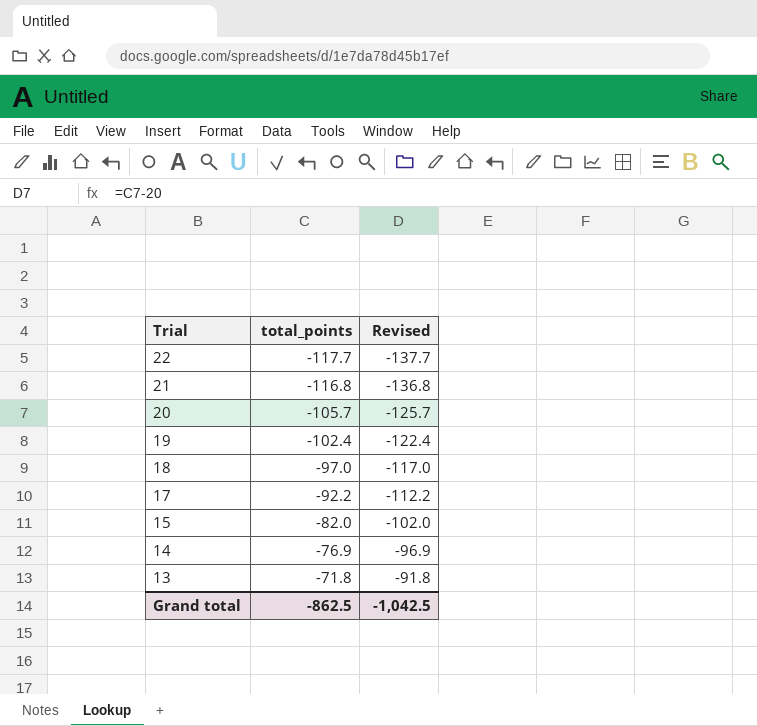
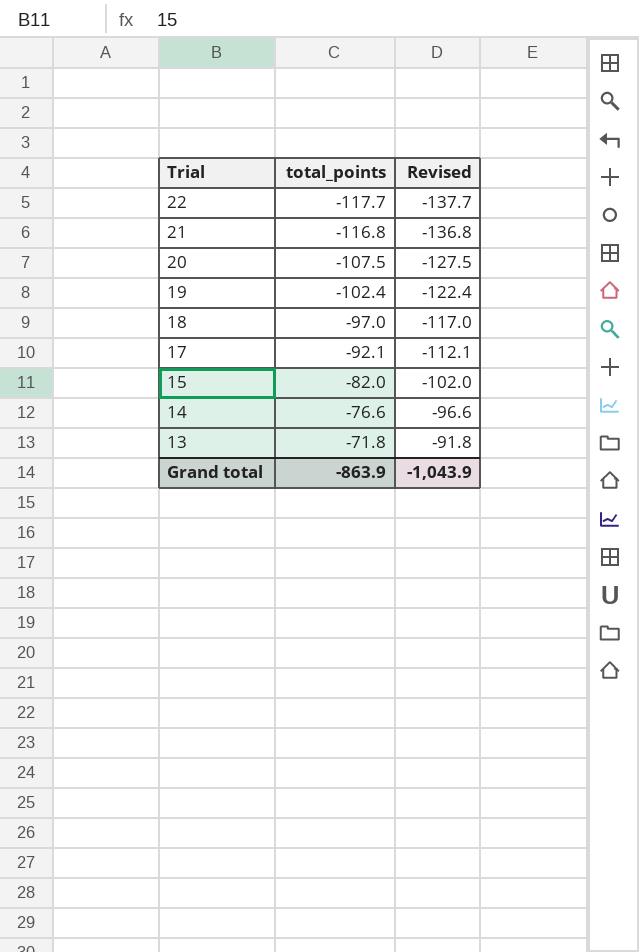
20 | total_points: -105.7 -> -107.5
20 | Revised: -125.7 -> -127.5
17 | total_points: -92.2 -> -92.1
17 | Revised: -112.2 -> -112.1
14 | total_points: -76.9 -> -76.6
14 | Revised: -96.9 -> -96.6
Grand total | total_points: -862.5 -> -863.9
Grand total | Revised: -1,042.5 -> -1,043.9

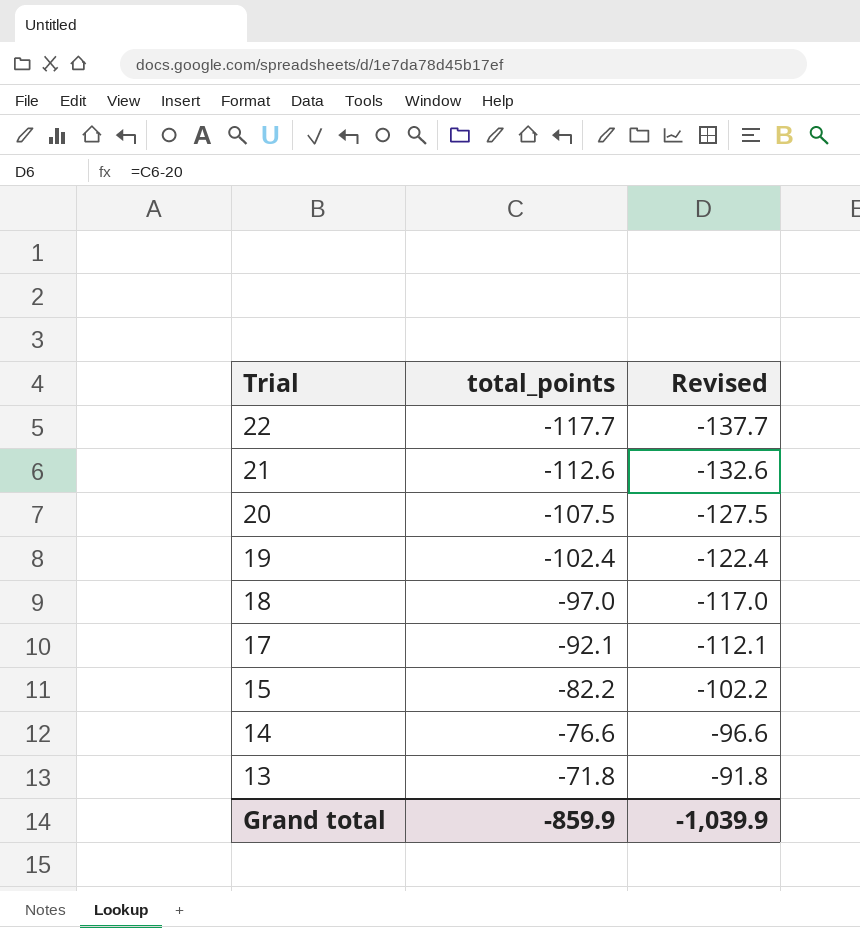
21 | total_points: -116.8 -> -112.6
21 | Revised: -136.8 -> -132.6
15 | total_points: -82.0 -> -82.2
15 | Revised: -102.0 -> -102.2
Grand total | total_points: -863.9 -> -859.9
Grand total | Revised: -1,043.9 -> -1,039.9

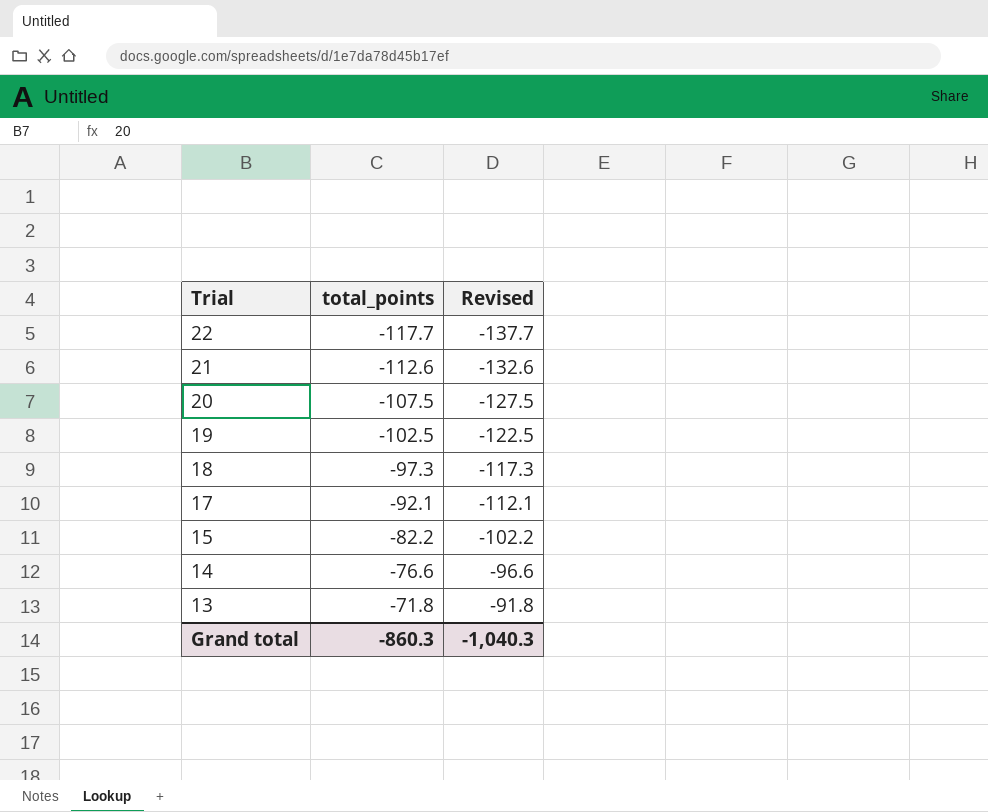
19 | total_points: -102.4 -> -102.5
19 | Revised: -122.4 -> -122.5
18 | total_points: -97.0 -> -97.3
18 | Revised: -117.0 -> -117.3
Grand total | total_points: -859.9 -> -860.3
Grand total | Revised: -1,039.9 -> -1,040.3

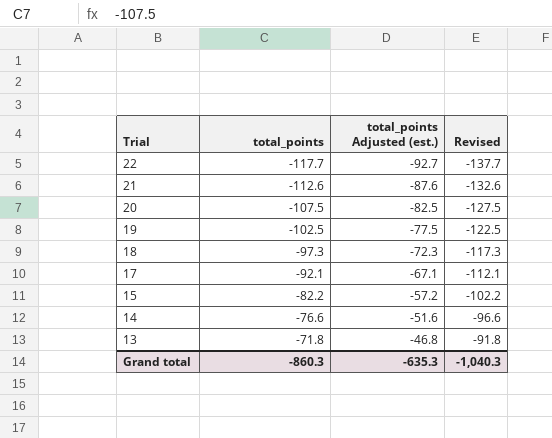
column total_points Adjusted (est.) | formula: none -> [total_points] + 25

